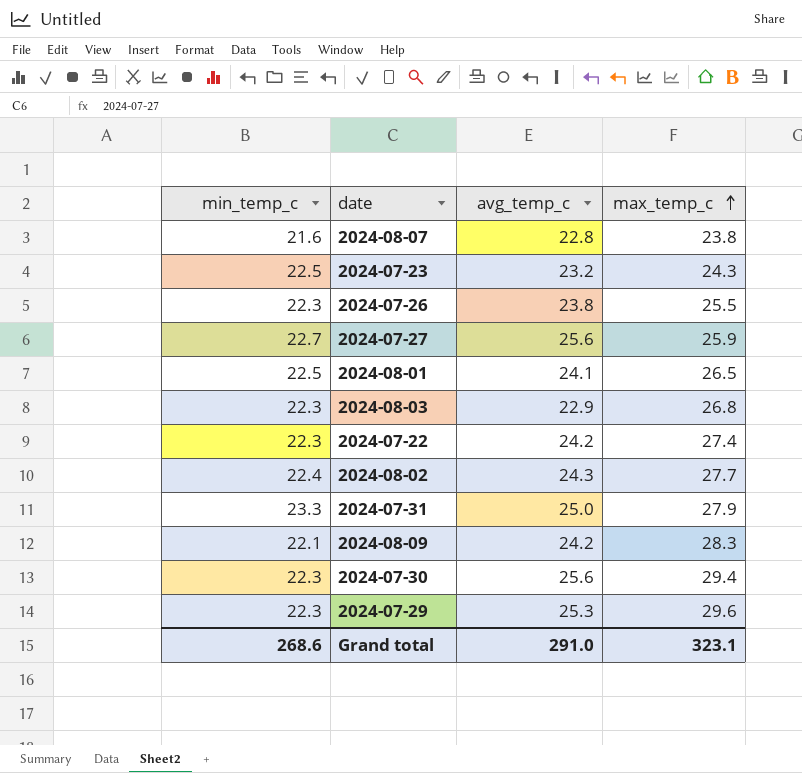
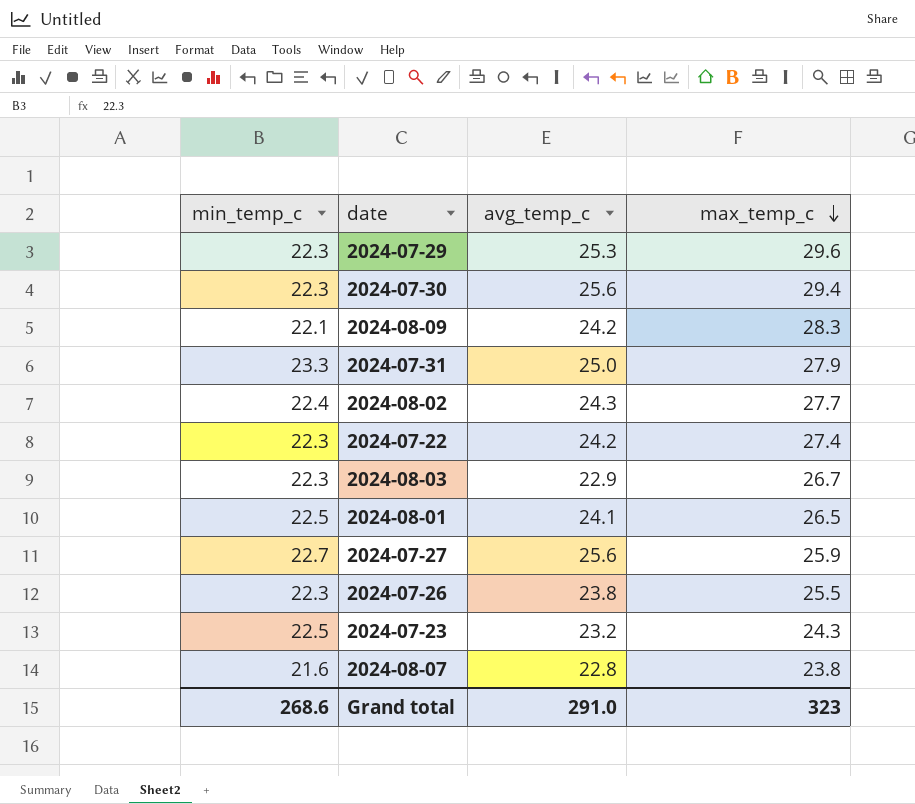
row order: max_temp_c ascending -> max_temp_c descending
2024-08-03 | max_temp_c: 26.8 -> 26.7
Grand total | max_temp_c: 323.1 -> 323

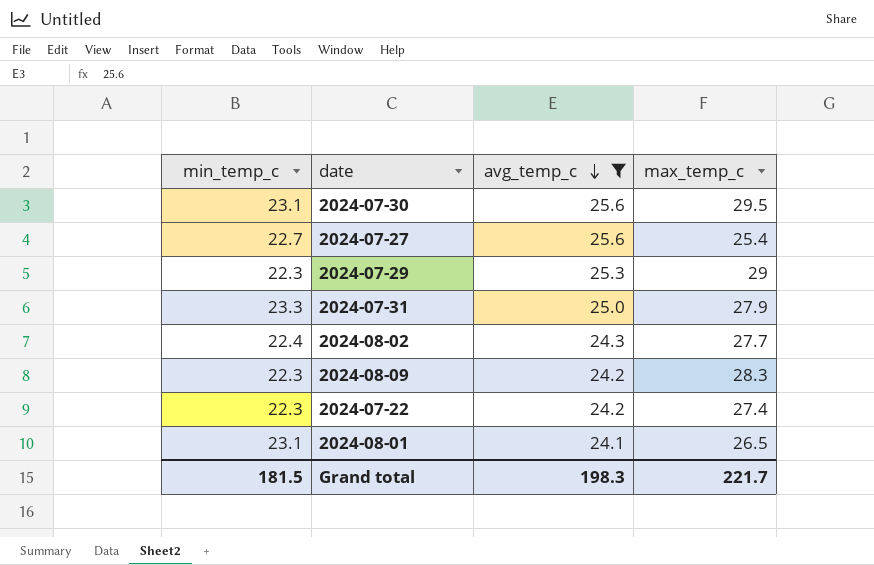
filter: none -> avg_temp_c >= 24.1
row order: max_temp_c descending -> avg_temp_c descending
2024-07-30 | min_temp_c: 22.3 -> 23.1
2024-07-30 | max_temp_c: 29.4 -> 29.5
2024-07-27 | max_temp_c: 25.9 -> 25.4
2024-07-29 | max_temp_c: 29.6 -> 29
2024-08-09 | min_temp_c: 22.1 -> 22.3
2024-08-01 | min_temp_c: 22.5 -> 23.1
Grand total | min_temp_c: 268.6 -> 181.5
Grand total | avg_temp_c: 291.0 -> 198.3
Grand total | max_temp_c: 323 -> 221.7

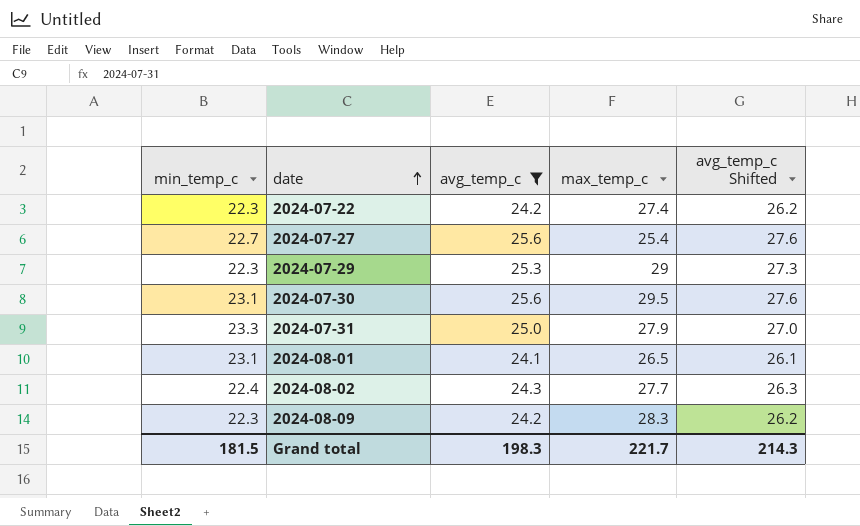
row order: avg_temp_c descending -> date ascending
column avg_temp_c Shifted | formula: none -> [avg_temp_c] + 2

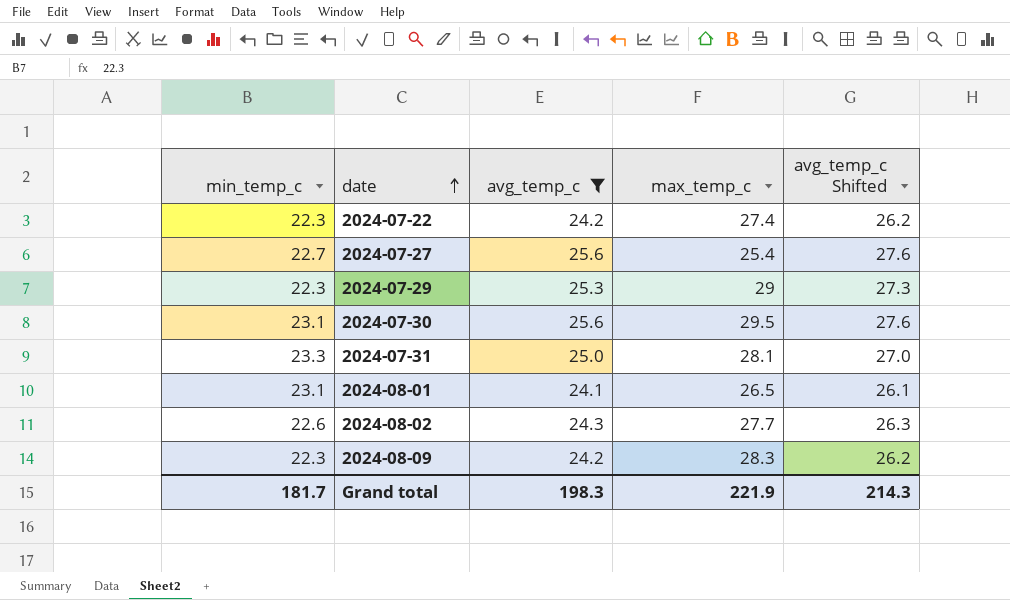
2024-07-31 | max_temp_c: 27.9 -> 28.1
2024-08-02 | min_temp_c: 22.4 -> 22.6
Grand total | min_temp_c: 181.5 -> 181.7
Grand total | max_temp_c: 221.7 -> 221.9

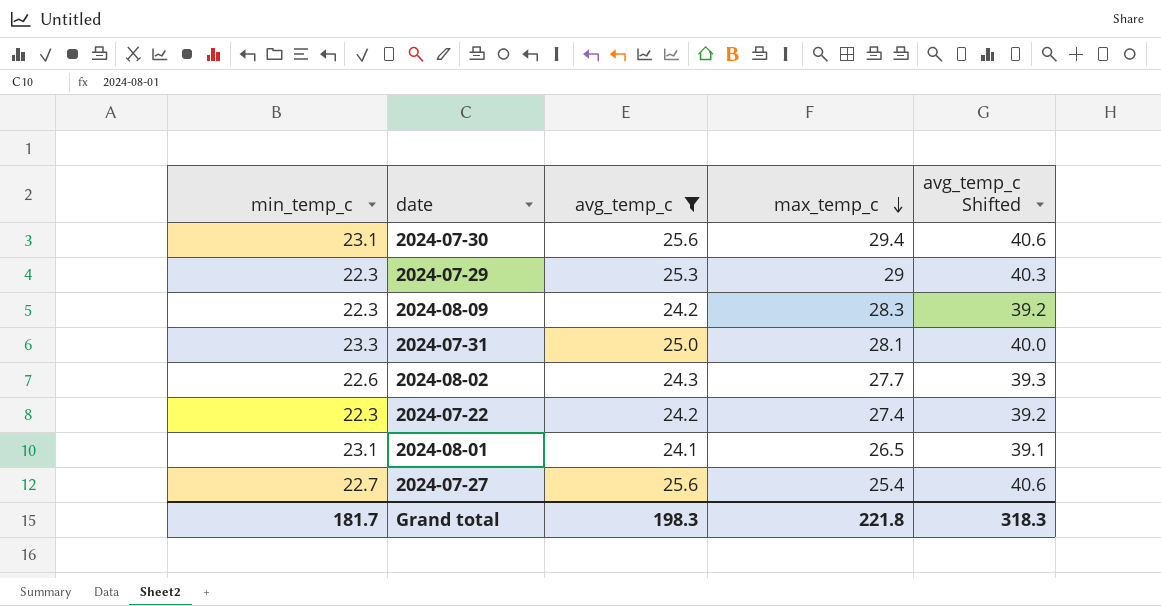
row order: date ascending -> max_temp_c descending
column avg_temp_c Shifted | formula: [avg_temp_c] + 2 -> [avg_temp_c] + 15
2024-07-30 | max_temp_c: 29.5 -> 29.4
Grand total | max_temp_c: 221.9 -> 221.8
Grand total | avg_temp_c Shifted: 214.3 -> 318.3

